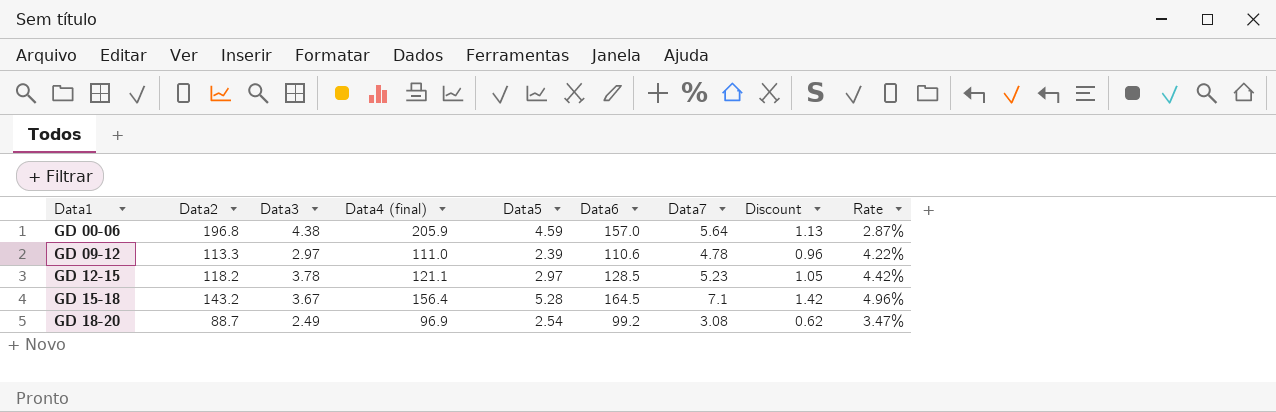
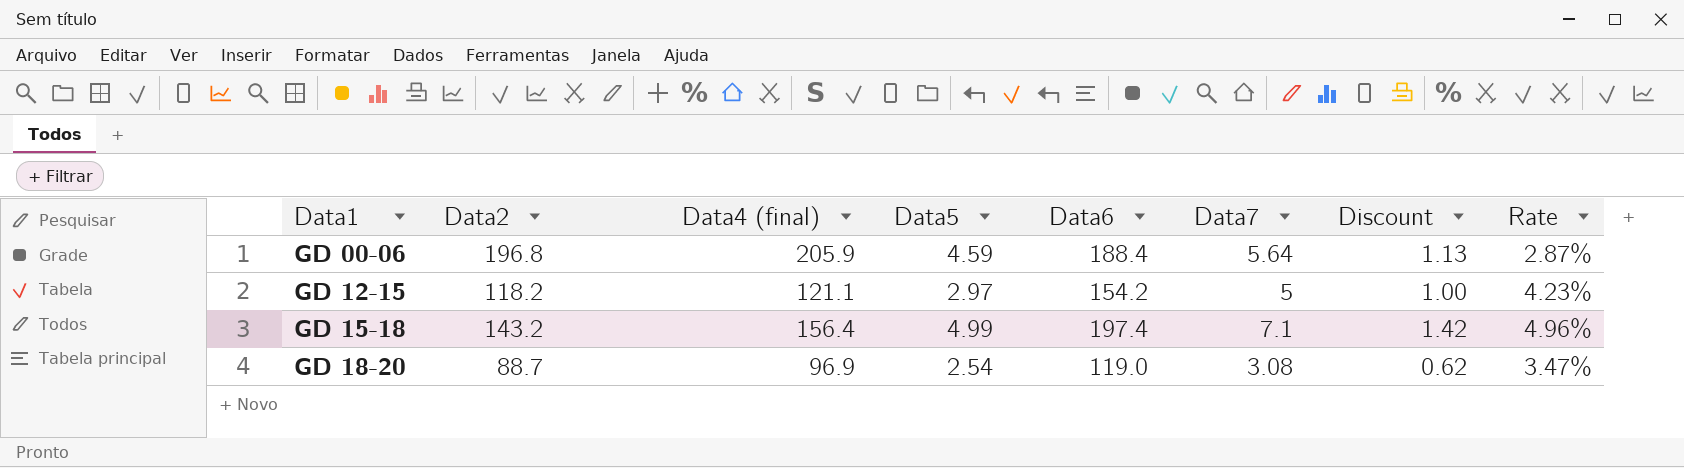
column Data3 | position: 3 -> none
row GD 09-12: 113.3 | 2.97 | 111.0 | 2.39 | 110.6 | 4.78 | 0.96 | 4.22% -> none
GD 00-06 | Data6: 157.0 -> 188.4
GD 12-15 | Data6: 128.5 -> 154.2
GD 12-15 | Data7: 5.23 -> 5
GD 12-15 | Discount: 1.05 -> 1.00
GD 12-15 | Rate: 4.42% -> 4.23%
GD 15-18 | Data5: 5.28 -> 4.99
GD 15-18 | Data6: 164.5 -> 197.4
GD 18-20 | Data6: 99.2 -> 119.0

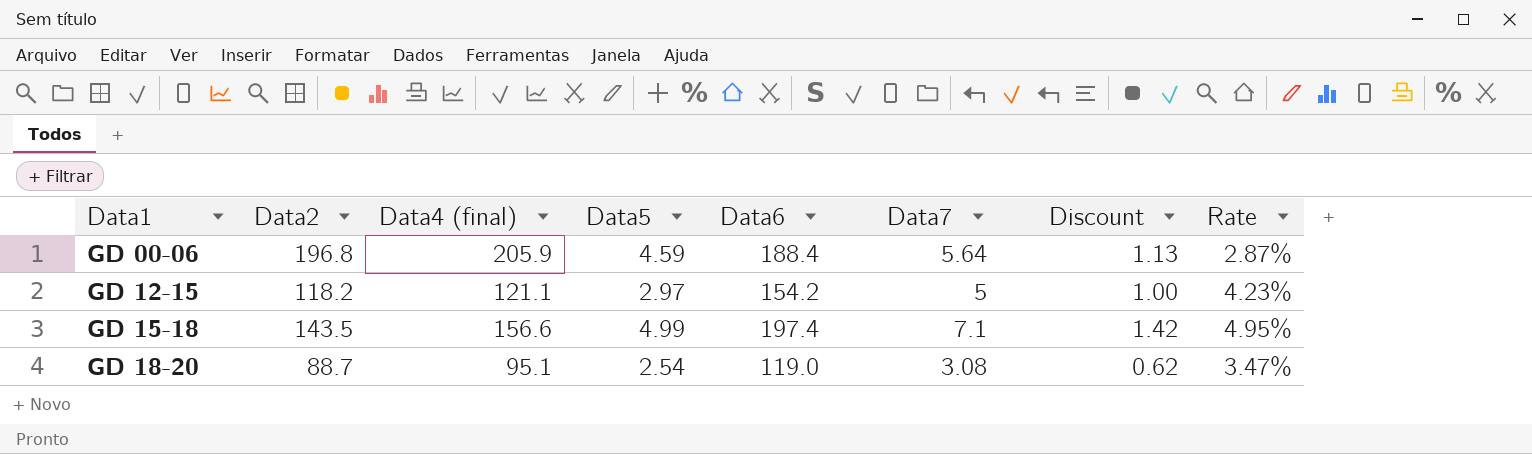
GD 15-18 | Data2: 143.2 -> 143.5
GD 15-18 | Data4 (final): 156.4 -> 156.6
GD 15-18 | Rate: 4.96% -> 4.95%
GD 18-20 | Data4 (final): 96.9 -> 95.1

